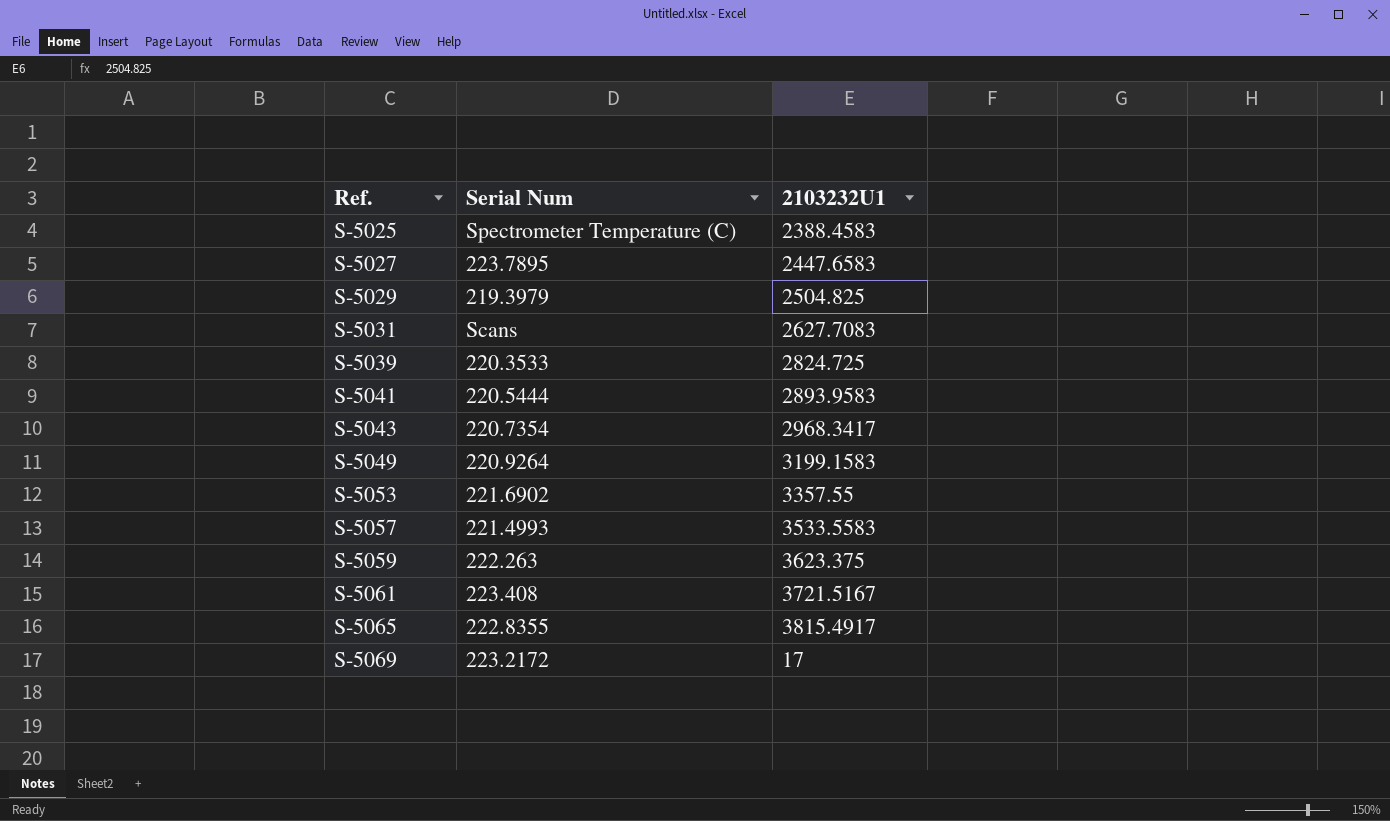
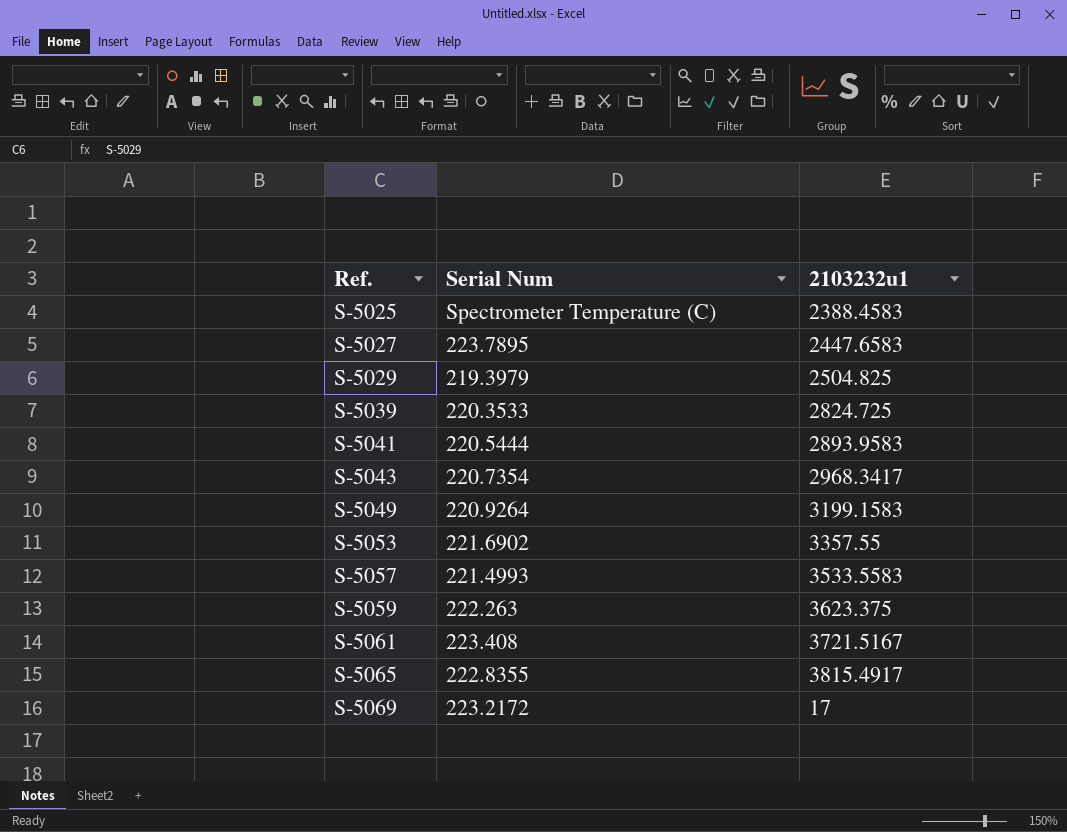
column name: 2103232U1 -> 2103232u1
row S-5031: Scans | 2627.7083 -> none

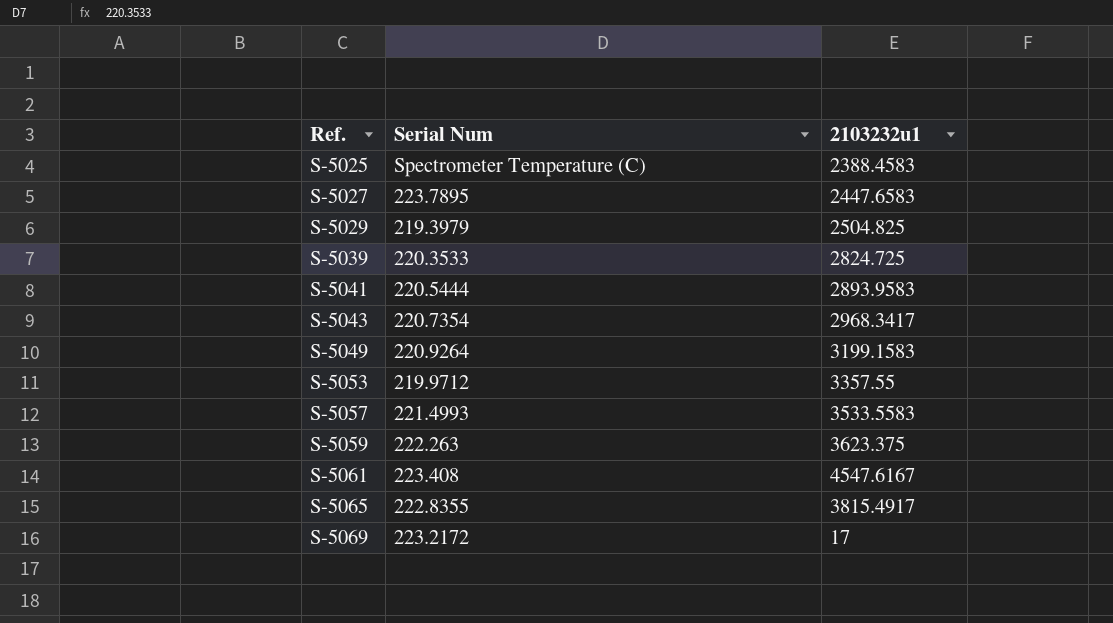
S-5053 | Serial Num: 221.6902 -> 219.9712
S-5061 | 2103232u1: 3721.5167 -> 4547.6167

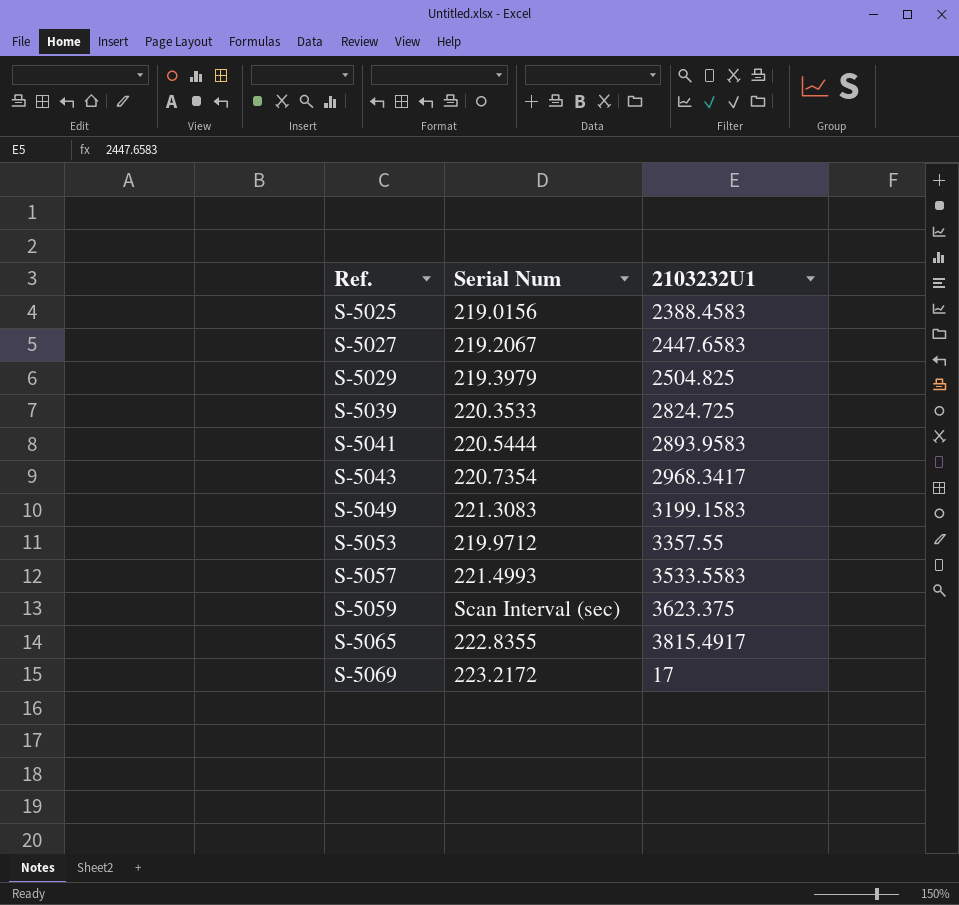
column name: 2103232u1 -> 2103232U1
row S-5061: 223.408 | 4547.6167 -> none
S-5025 | Serial Num: Spectrometer Temperature (C) -> 219.0156
S-5027 | Serial Num: 223.7895 -> 219.2067
S-5049 | Serial Num: 220.9264 -> 221.3083
S-5059 | Serial Num: 222.263 -> Scan Interval (sec)

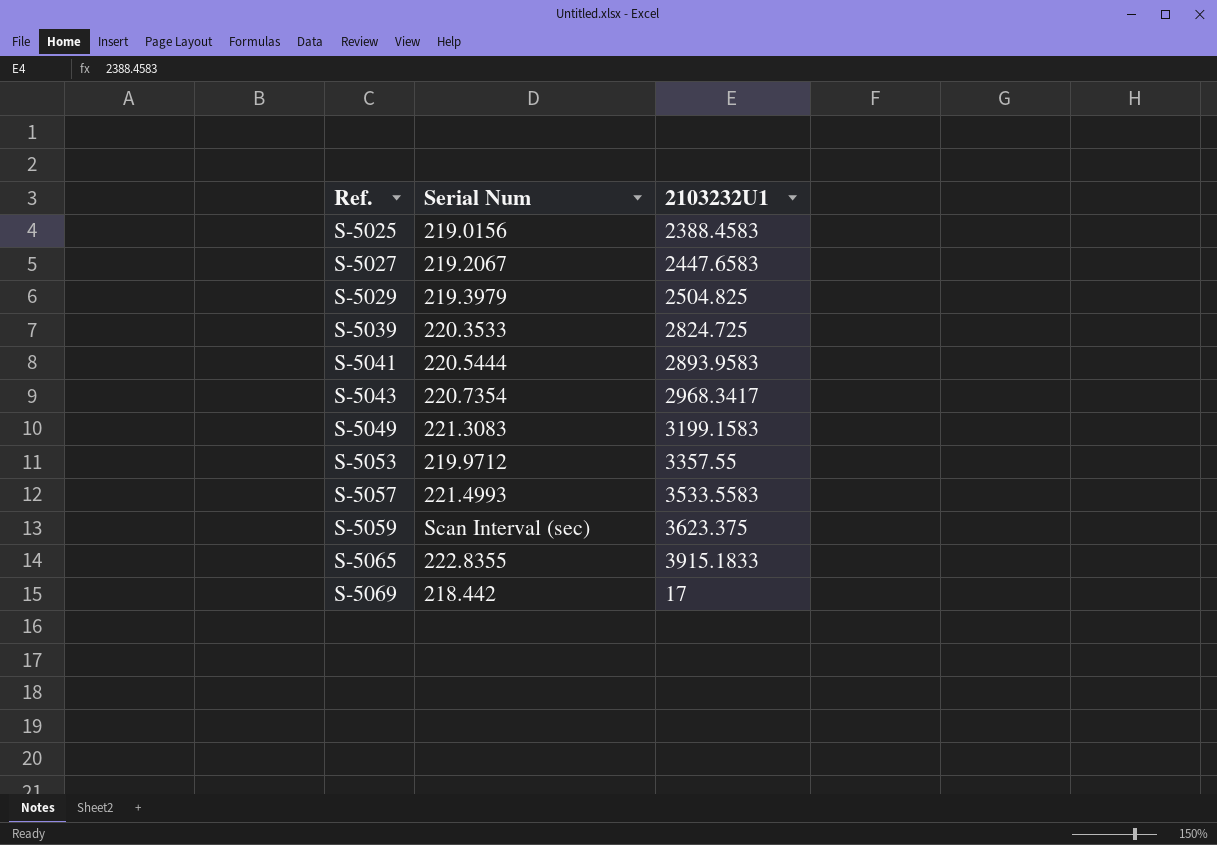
S-5065 | 2103232U1: 3815.4917 -> 3915.1833
S-5069 | Serial Num: 223.2172 -> 218.442

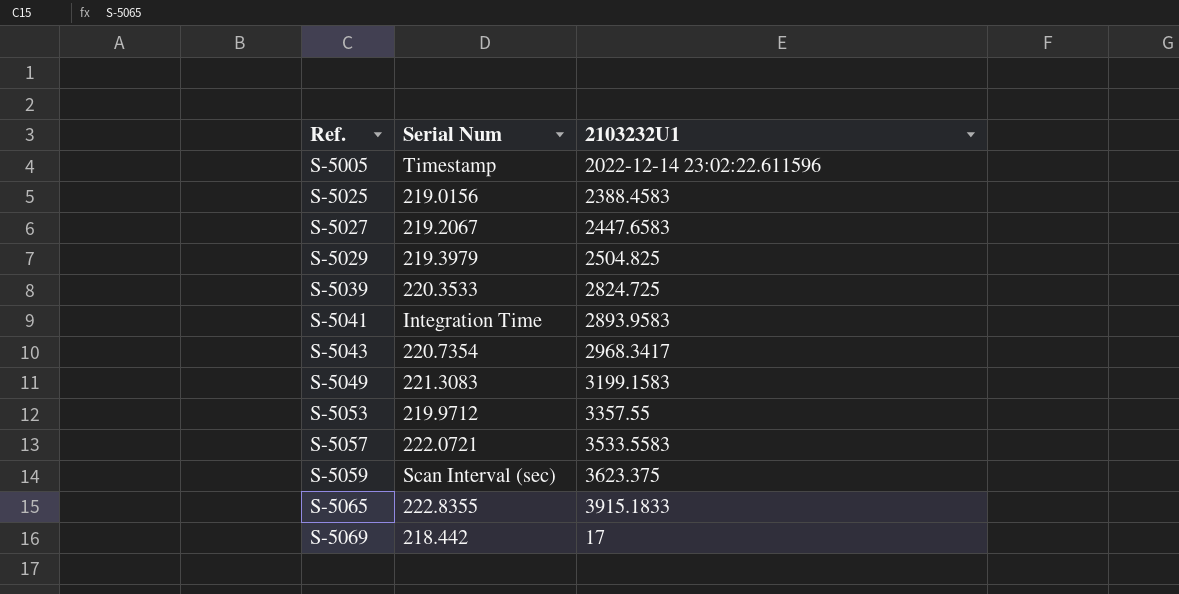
row S-5005: none -> Timestamp | 2022-12-14 23:02:22.611596
S-5041 | Serial Num: 220.5444 -> Integration Time
S-5057 | Serial Num: 221.4993 -> 222.0721

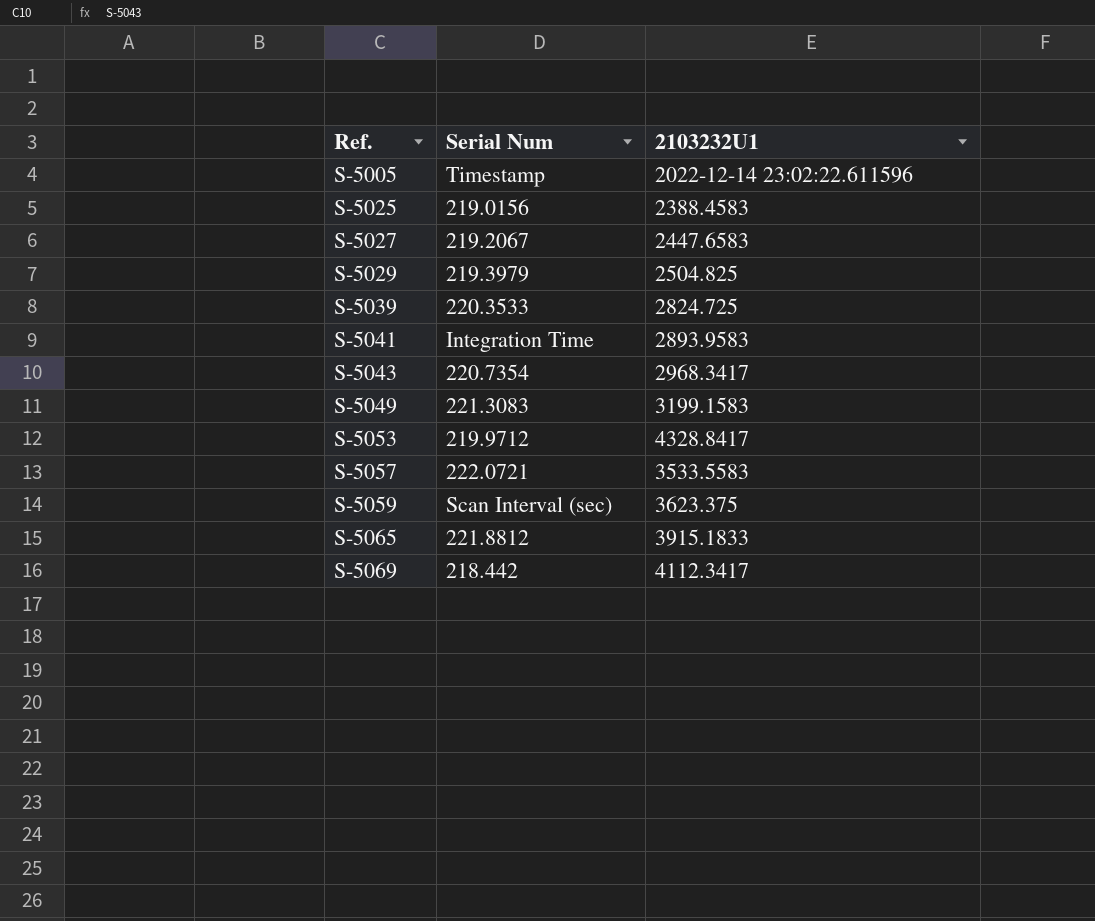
S-5053 | 2103232U1: 3357.55 -> 4328.8417
S-5065 | Serial Num: 222.8355 -> 221.8812
S-5069 | 2103232U1: 17 -> 4112.3417

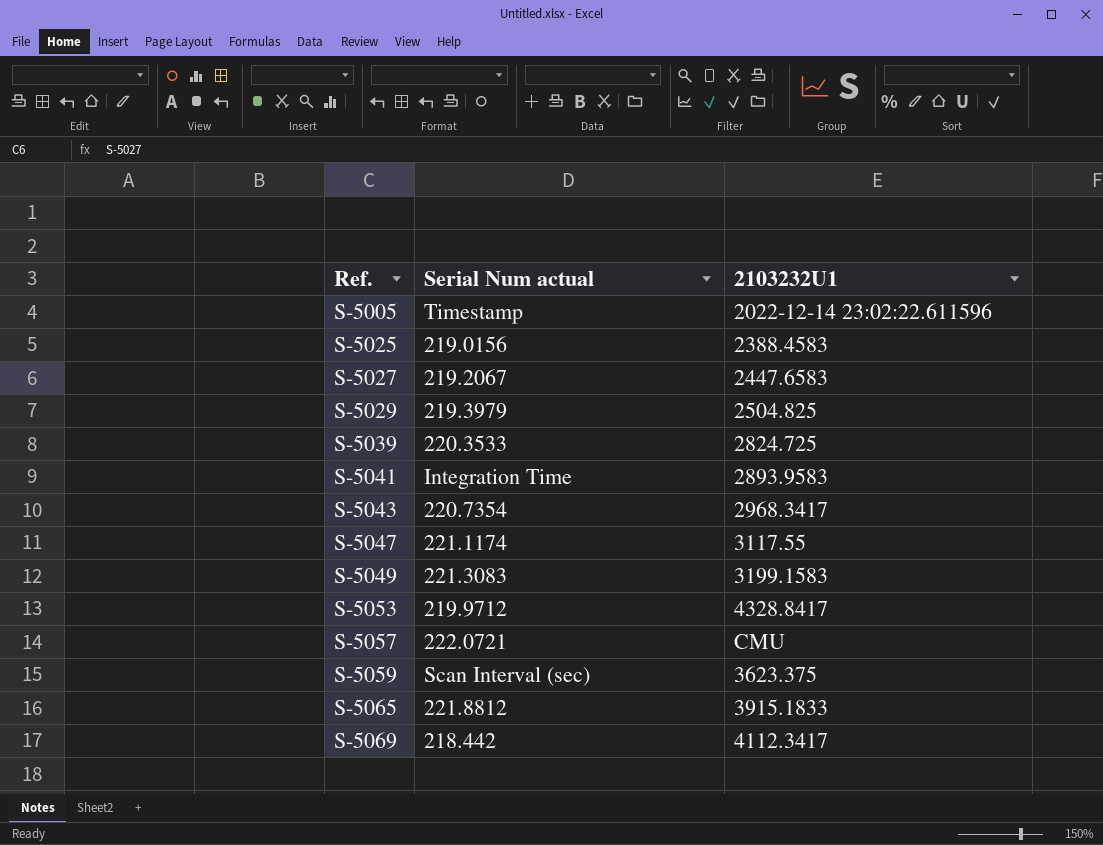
column name: Serial Num -> Serial Num actual
row S-5047: none -> 221.1174 | 3117.55
S-5057 | 2103232U1: 3533.5583 -> CMU

